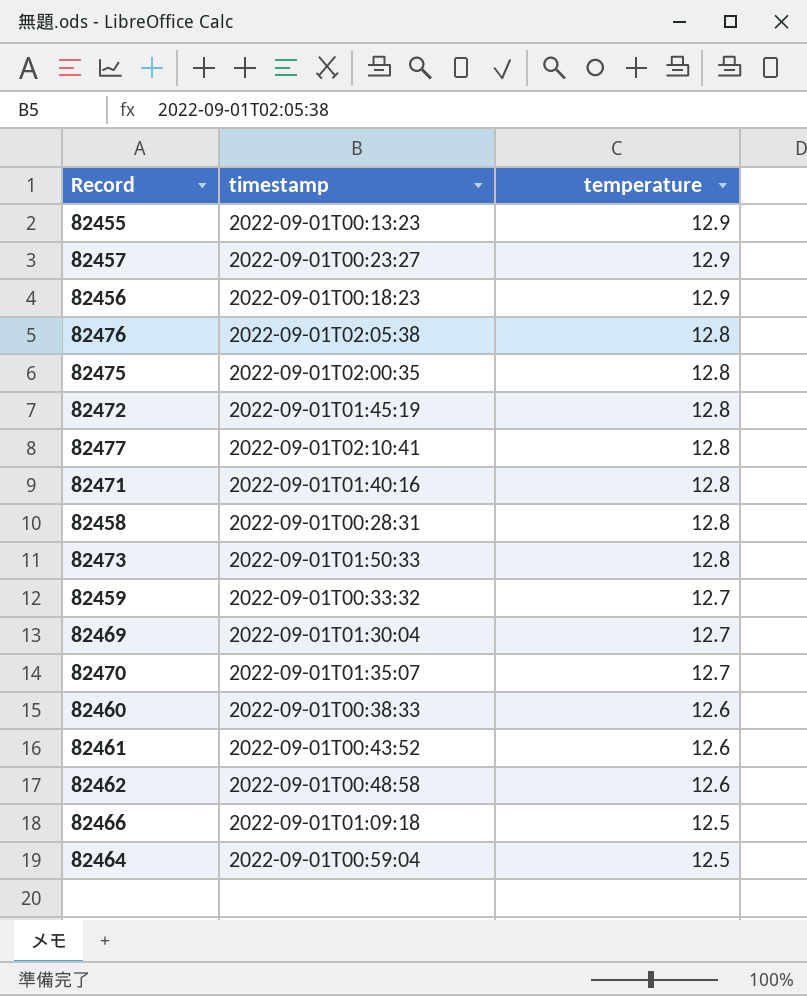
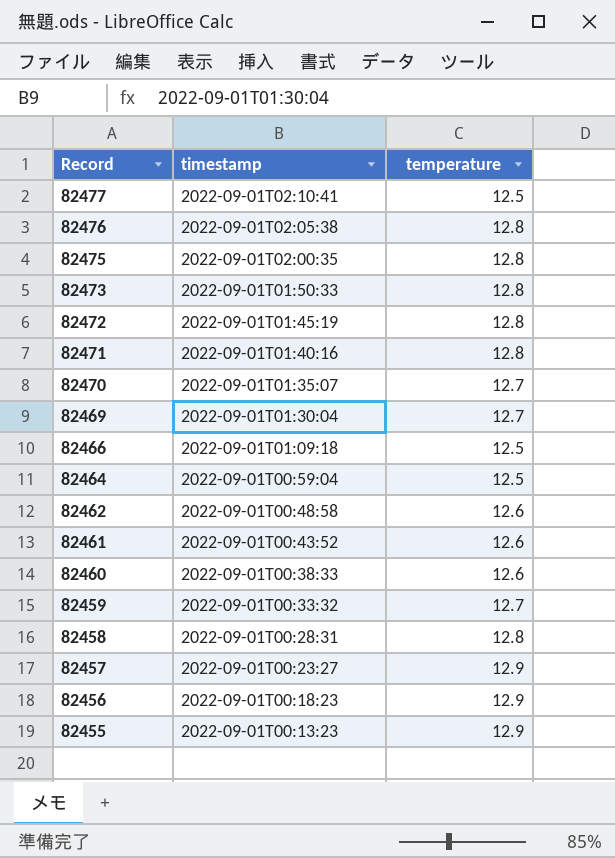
row order: temperature descending -> Record descending
82477 | temperature: 12.8 -> 12.5

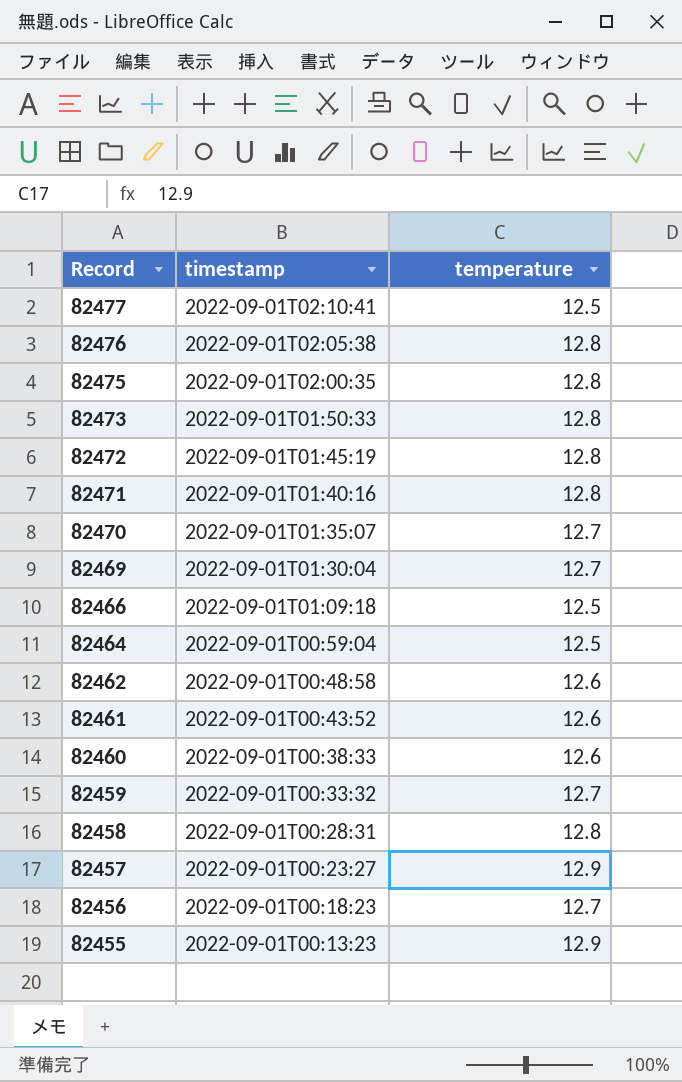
82456 | temperature: 12.9 -> 12.7

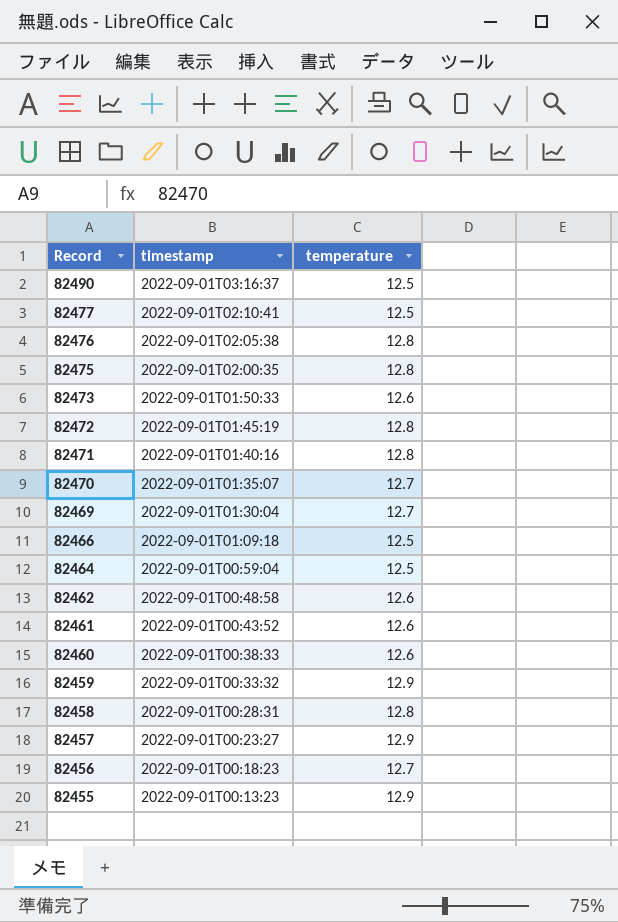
row 82490: none -> 2022-09-01T03:16:37 | 12.5
82473 | temperature: 12.8 -> 12.6
82459 | temperature: 12.7 -> 12.9

